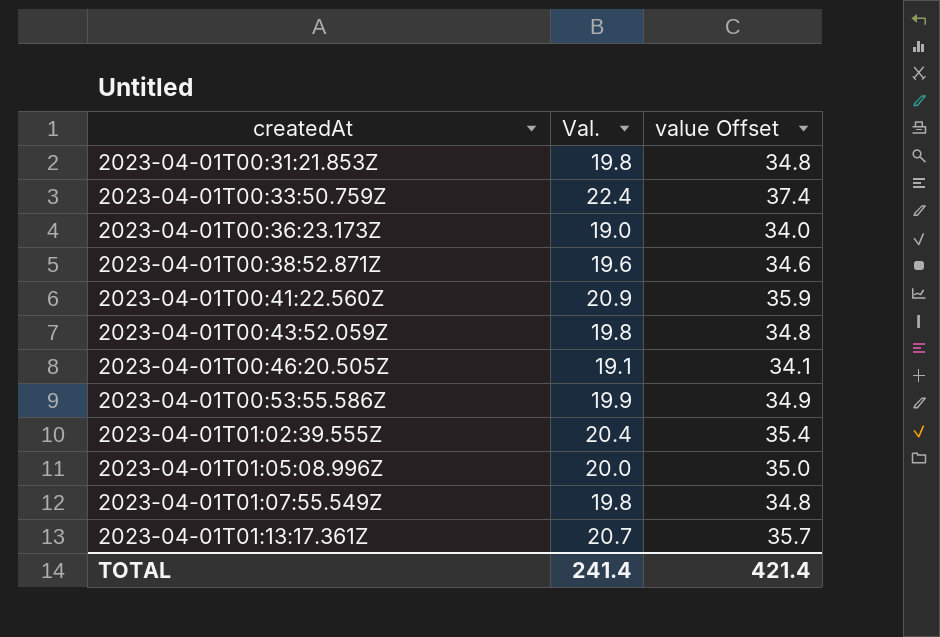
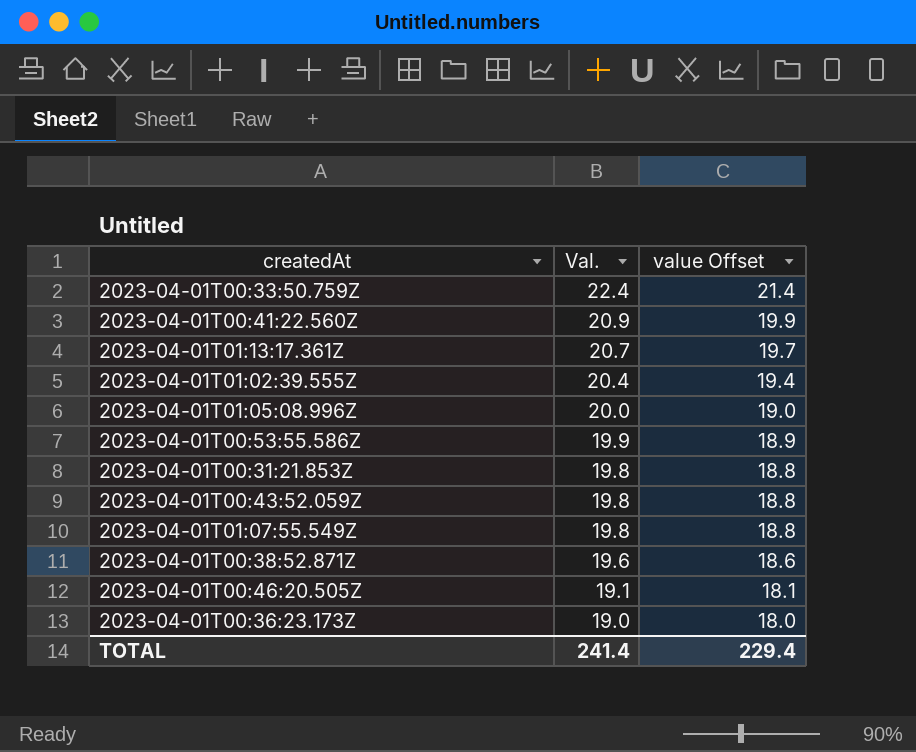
row order: createdAt ascending -> Val. descending
column value Offset | formula: [Val.] + 15 -> [Val.] - 1
TOTAL | value Offset: 421.4 -> 229.4

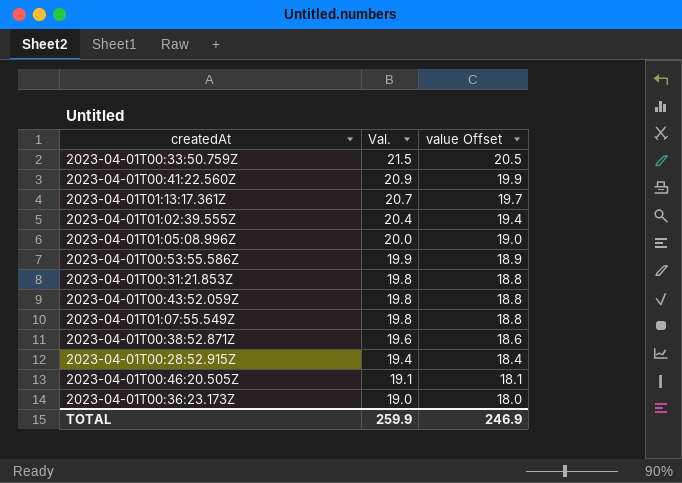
2023-04-01T00:33:50.759Z | Val.: 22.4 -> 21.5
2023-04-01T00:33:50.759Z | value Offset: 21.4 -> 20.5
row 2023-04-01T00:28:52.915Z: none -> 19.4 | 18.4
TOTAL | Val.: 241.4 -> 259.9
TOTAL | value Offset: 229.4 -> 246.9

